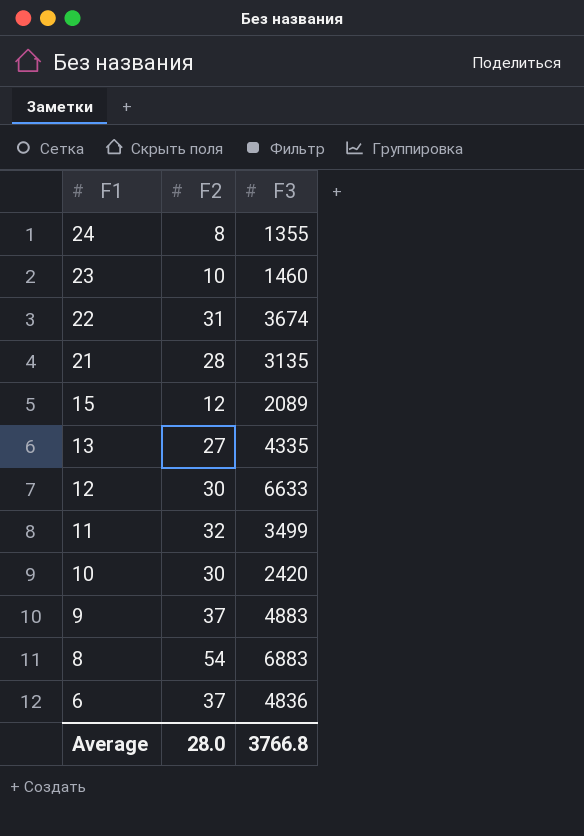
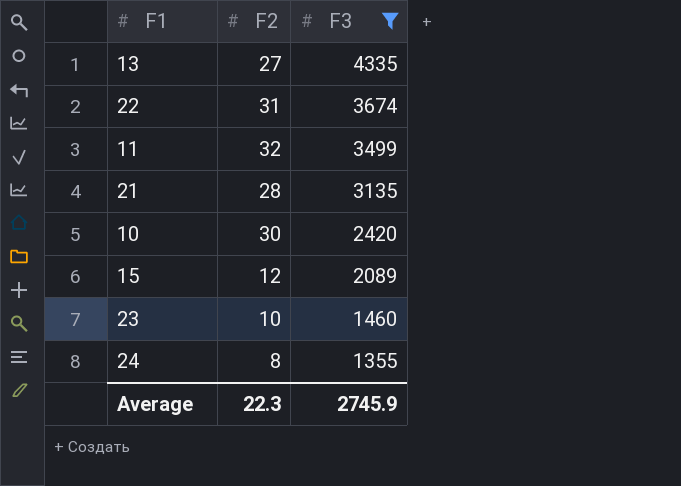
filter: none -> F3 <= 4335
row order: F1 descending -> F3 descending
Average | F2: 28.0 -> 22.3
Average | F3: 3766.8 -> 2745.9

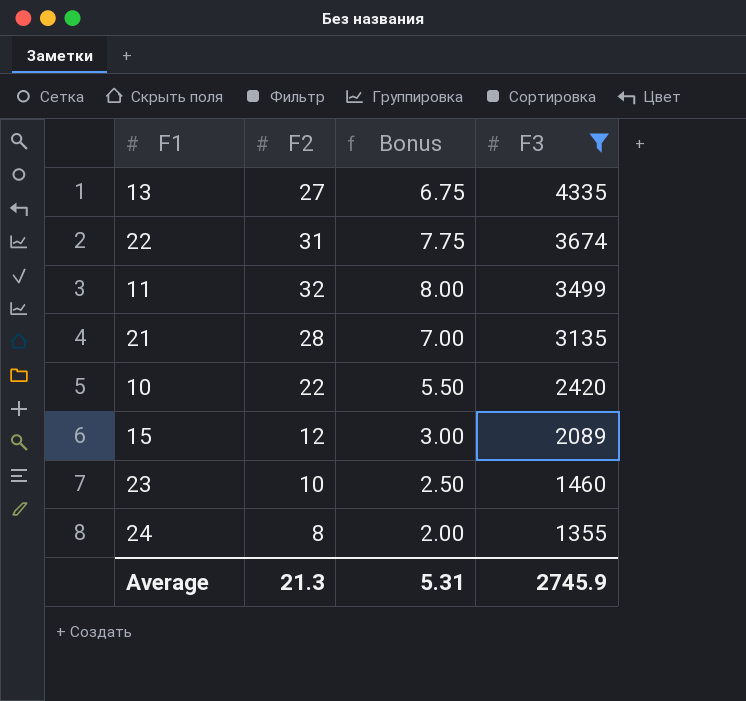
column Bonus | formula: none -> [F2] * 0.25
10 | F2: 30 -> 22
Average | F2: 22.3 -> 21.3

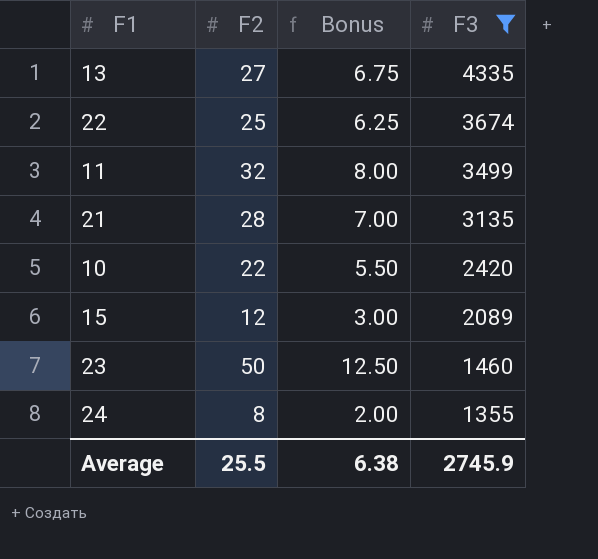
22 | F2: 31 -> 25
22 | Bonus: 7.75 -> 6.25
23 | F2: 10 -> 50
23 | Bonus: 2.50 -> 12.50
Average | F2: 21.3 -> 25.5
Average | Bonus: 5.31 -> 6.38

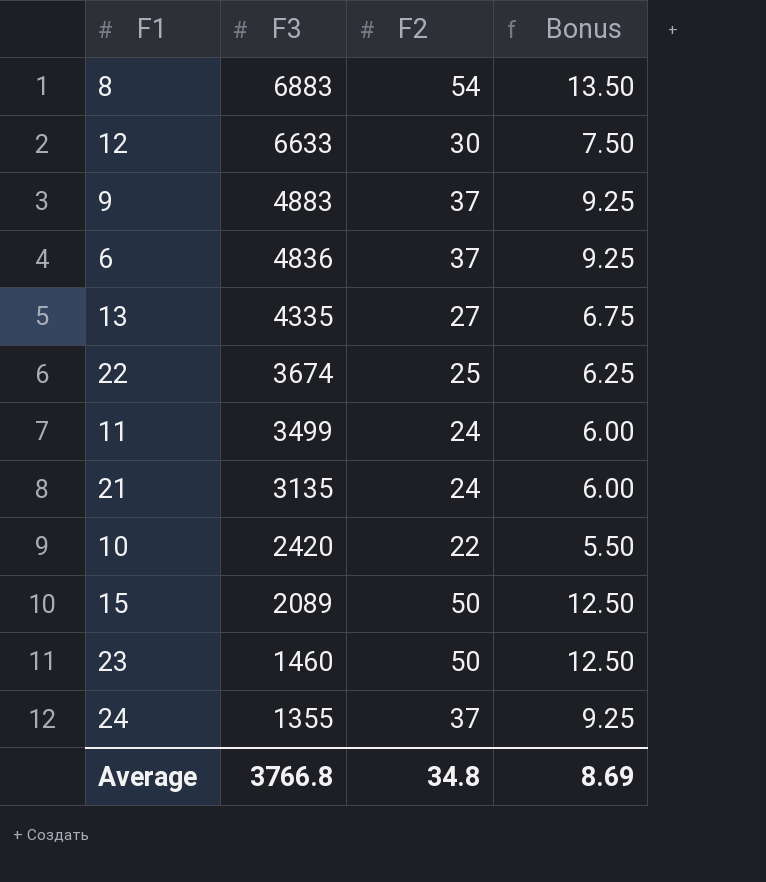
filter: F3 <= 4335 -> none
column F3 | position: 4 -> 2
11 | F2: 32 -> 24
11 | Bonus: 8.00 -> 6.00
21 | F2: 28 -> 24
21 | Bonus: 7.00 -> 6.00
15 | F2: 12 -> 50
15 | Bonus: 3.00 -> 12.50
24 | F2: 8 -> 37
24 | Bonus: 2.00 -> 9.25
Average | F3: 2745.9 -> 3766.8
Average | F2: 25.5 -> 34.8
Average | Bonus: 6.38 -> 8.69

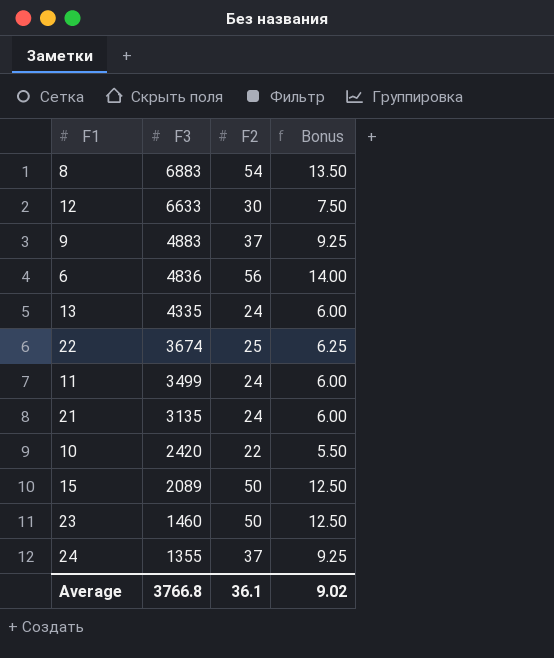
6 | F2: 37 -> 56
6 | Bonus: 9.25 -> 14.00
13 | F2: 27 -> 24
13 | Bonus: 6.75 -> 6.00
Average | F2: 34.8 -> 36.1
Average | Bonus: 8.69 -> 9.02

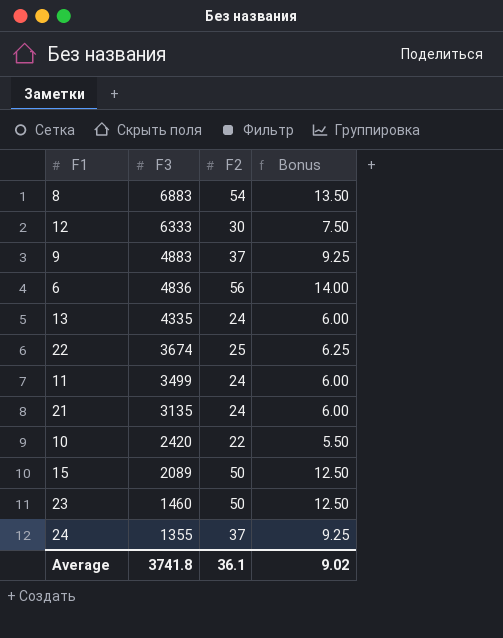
12 | F3: 6633 -> 6333
Average | F3: 3766.8 -> 3741.8

